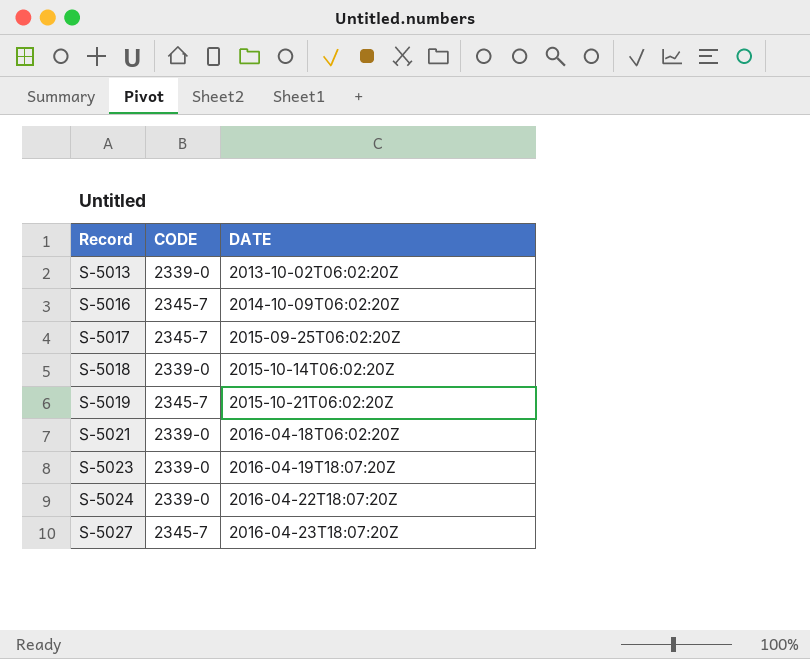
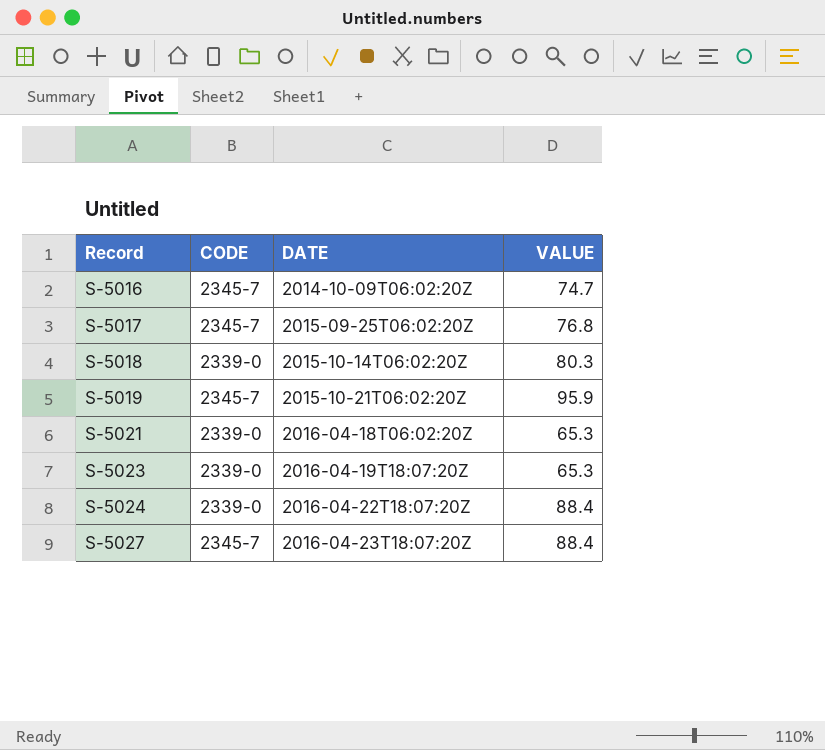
column VALUE | position: none -> 4
row S-5013: 2339-0 | 2013-10-02T06:02:20Z -> none

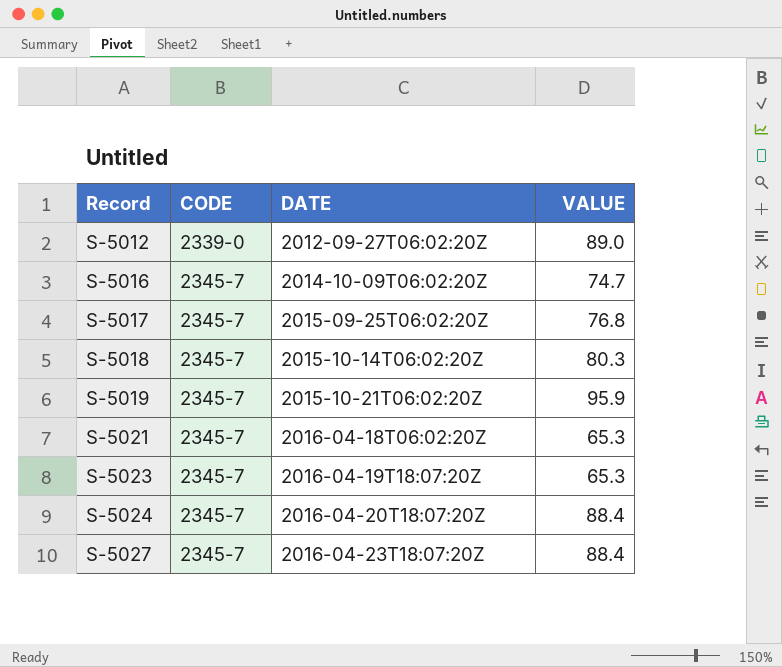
row S-5012: none -> 2339-0 | 2012-09-27T06:02:20Z | 89.0
S-5018 | CODE: 2339-0 -> 2345-7
S-5021 | CODE: 2339-0 -> 2345-7
S-5023 | CODE: 2339-0 -> 2345-7
S-5024 | CODE: 2339-0 -> 2345-7
S-5024 | DATE: 2016-04-22T18:07:20Z -> 2016-04-20T18:07:20Z

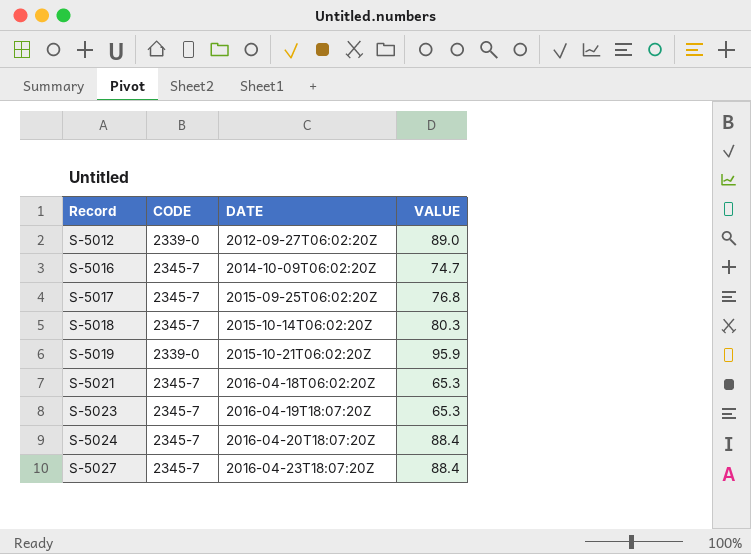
S-5019 | CODE: 2345-7 -> 2339-0

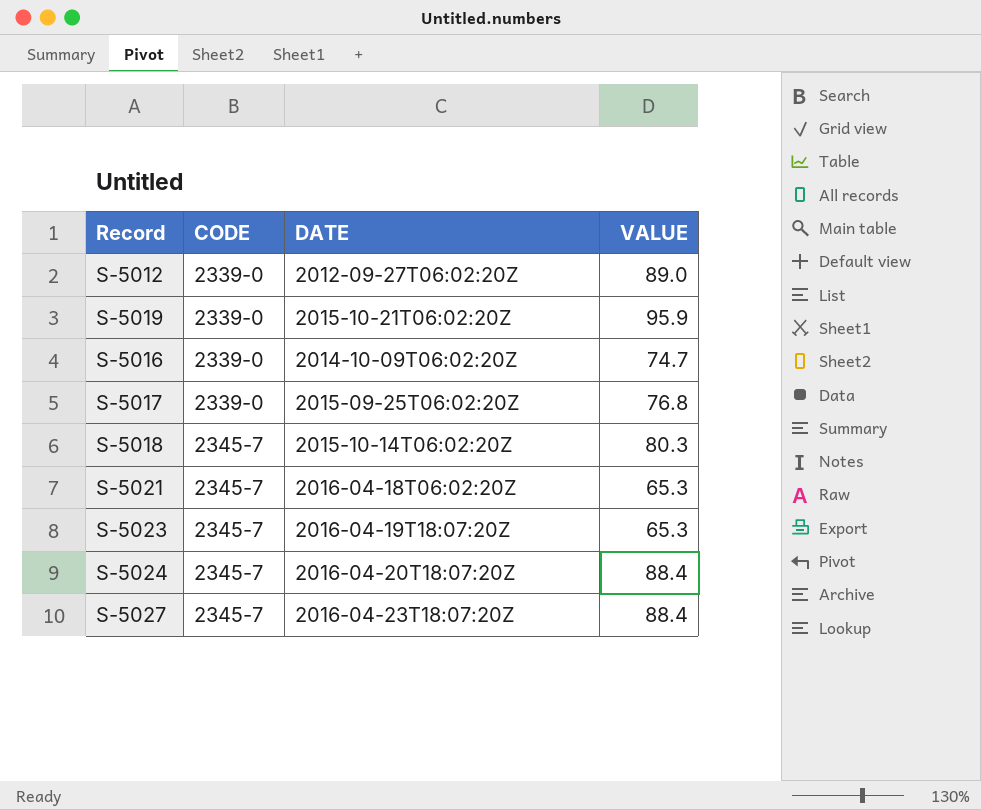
row order: Record ascending -> CODE ascending
S-5016 | CODE: 2345-7 -> 2339-0
S-5017 | CODE: 2345-7 -> 2339-0

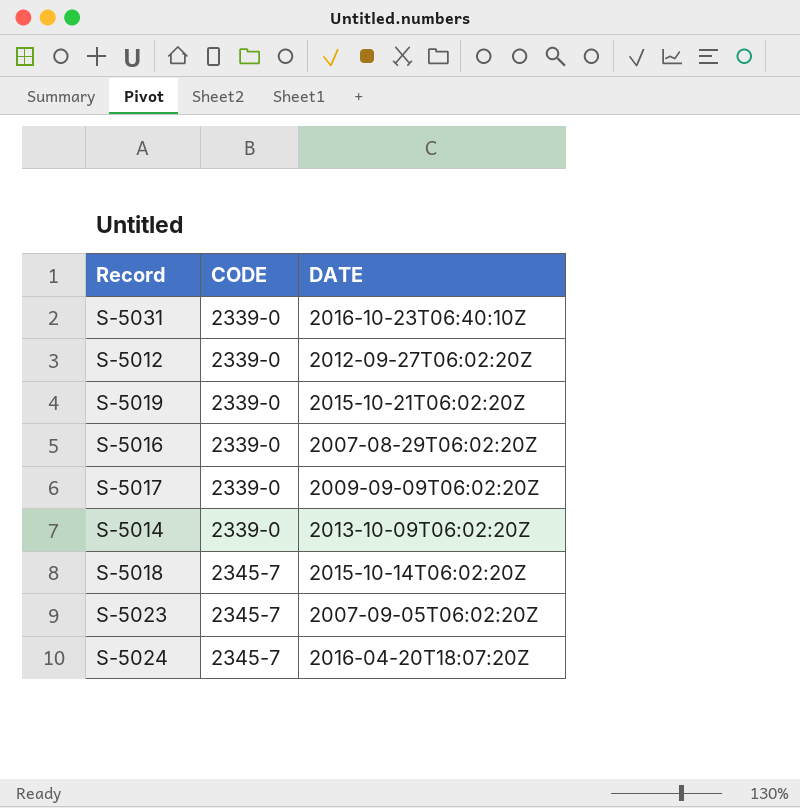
column VALUE | position: 4 -> none
row S-5021: 2345-7 | 2016-04-18T06:02:20Z | 65.3 -> none
row S-5027: 2345-7 | 2016-04-23T18:07:20Z | 88.4 -> none
row S-5031: none -> 2339-0 | 2016-10-23T06:40:10Z
S-5016 | DATE: 2014-10-09T06:02:20Z -> 2007-08-29T06:02:20Z
S-5017 | DATE: 2015-09-25T06:02:20Z -> 2009-09-09T06:02:20Z
row S-5014: none -> 2339-0 | 2013-10-09T06:02:20Z
S-5023 | DATE: 2016-04-19T18:07:20Z -> 2007-09-05T06:02:20Z

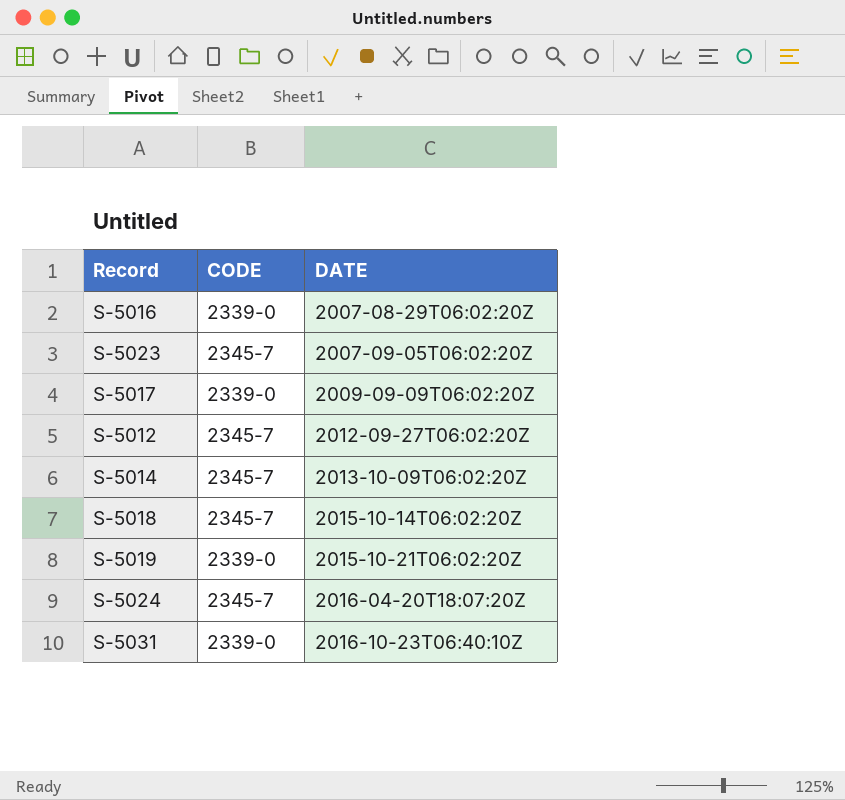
row order: CODE ascending -> DATE ascending
S-5012 | CODE: 2339-0 -> 2345-7
S-5014 | CODE: 2339-0 -> 2345-7

